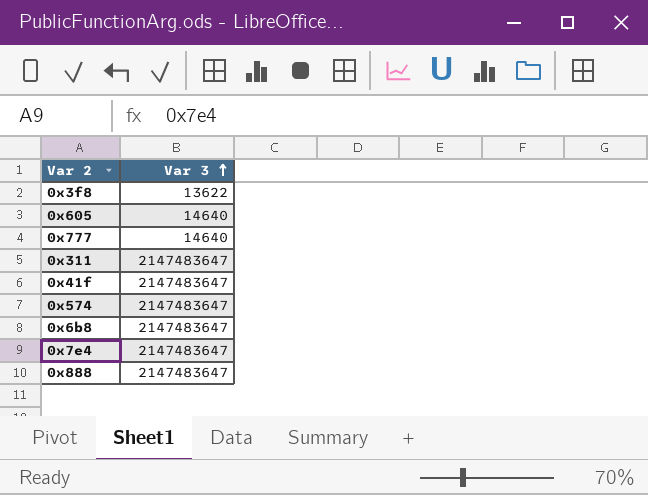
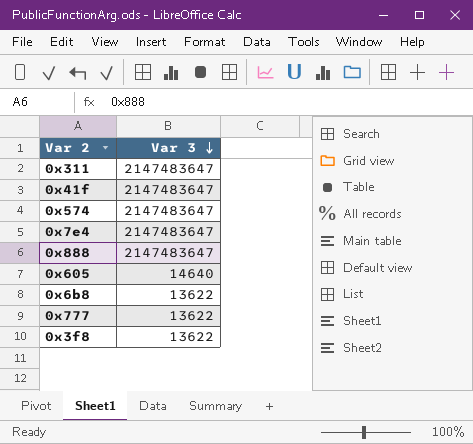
row order: Var 3 ascending -> Var 3 descending
0x6b8 | Var 3: 2147483647 -> 13622
0x777 | Var 3: 14640 -> 13622

